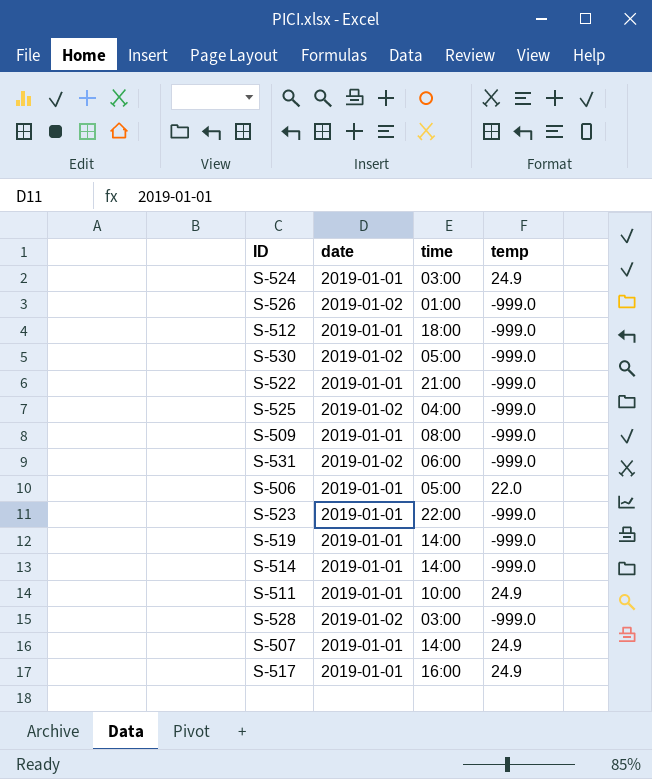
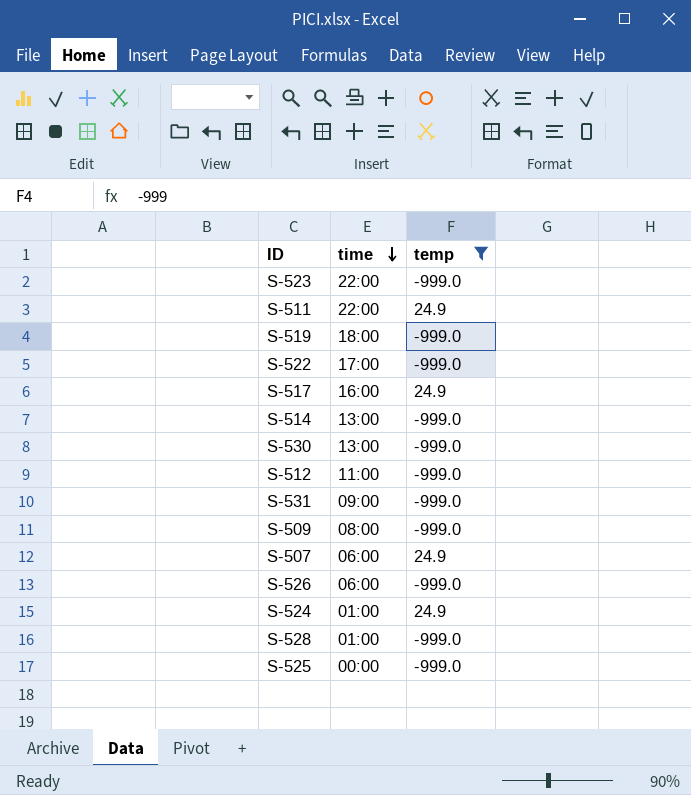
filter: none -> temp != 22.0
row order: none -> time descending
column date | position: 2 -> none
S-511 | time: 10:00 -> 22:00
S-519 | time: 14:00 -> 18:00
S-522 | time: 21:00 -> 17:00
S-514 | time: 14:00 -> 13:00
S-530 | time: 05:00 -> 13:00
S-512 | time: 18:00 -> 11:00
S-531 | time: 06:00 -> 09:00
S-507 | time: 14:00 -> 06:00
S-526 | time: 01:00 -> 06:00
S-524 | time: 03:00 -> 01:00
S-528 | time: 03:00 -> 01:00
S-525 | time: 04:00 -> 00:00

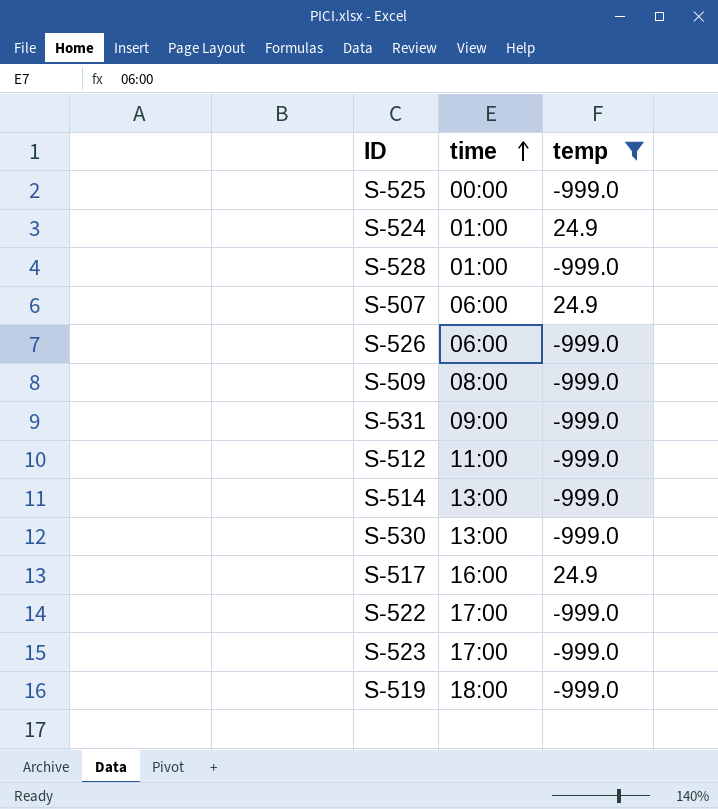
row order: time descending -> time ascending
row S-511: 22:00 | 24.9 -> none
S-523 | time: 22:00 -> 17:00

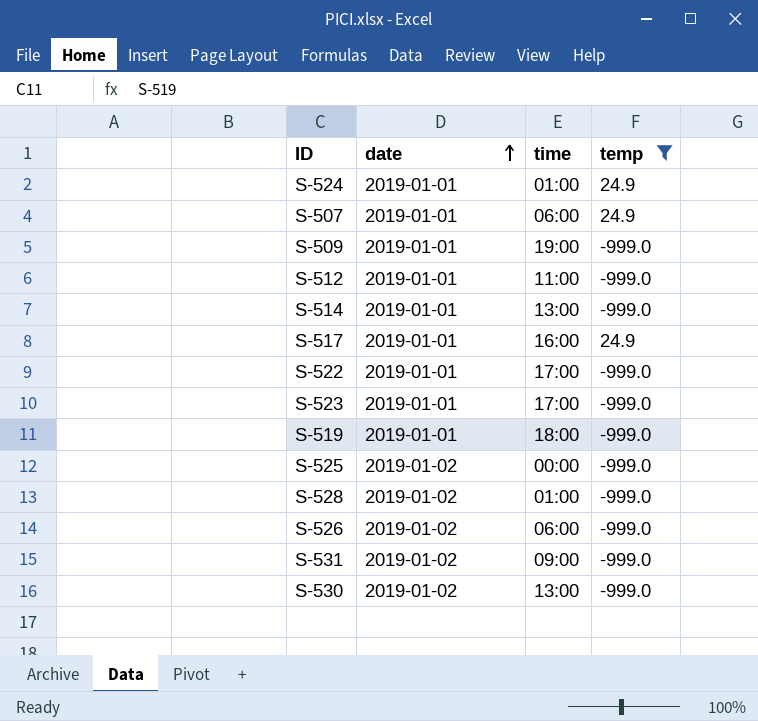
row order: time ascending -> date ascending
column date | position: none -> 2
S-509 | time: 08:00 -> 19:00

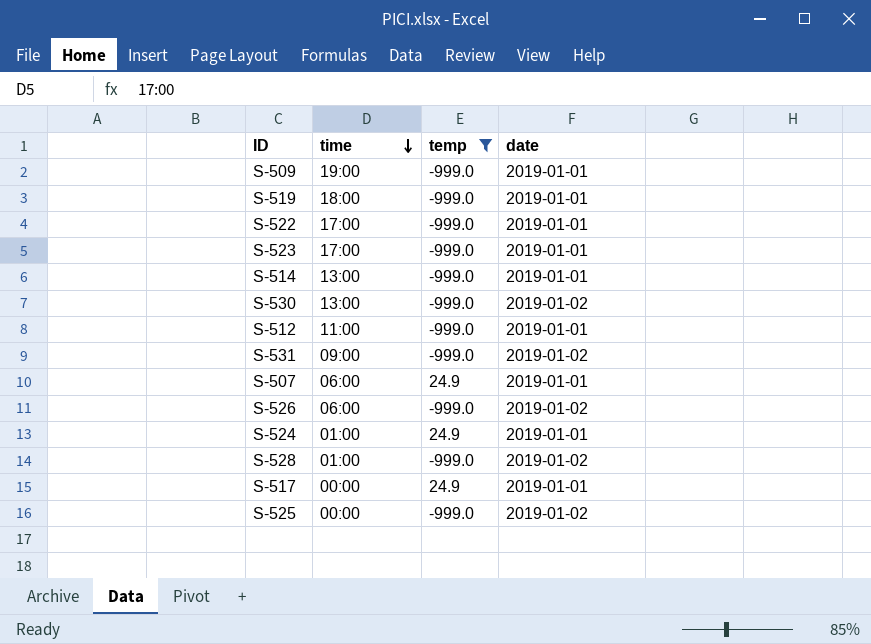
row order: date ascending -> time descending
column date | position: 2 -> 4
S-517 | time: 16:00 -> 00:00

